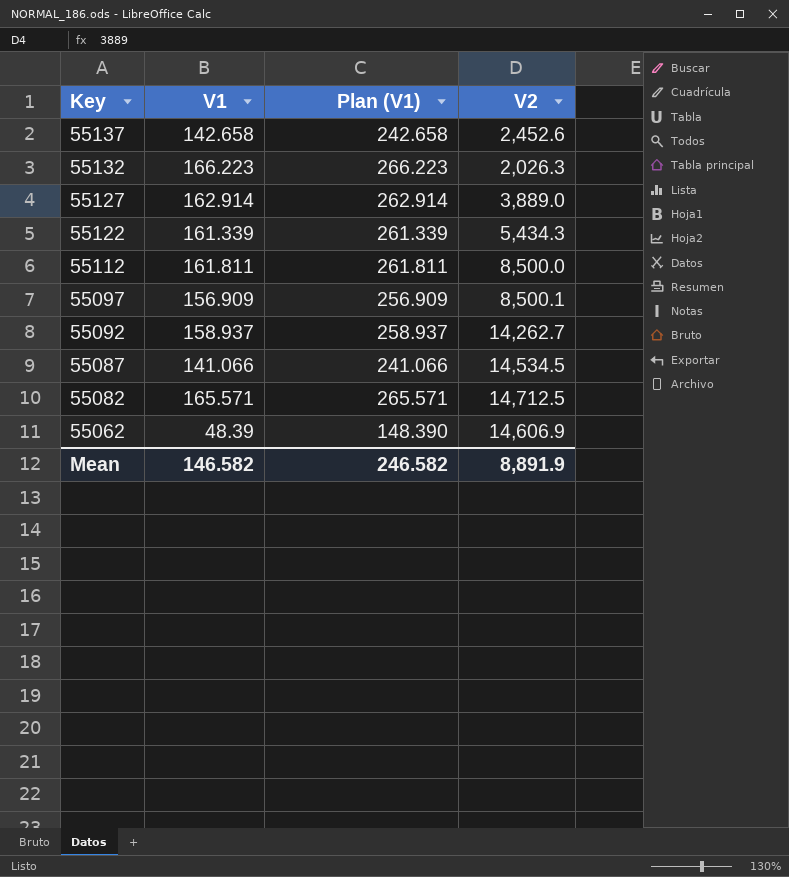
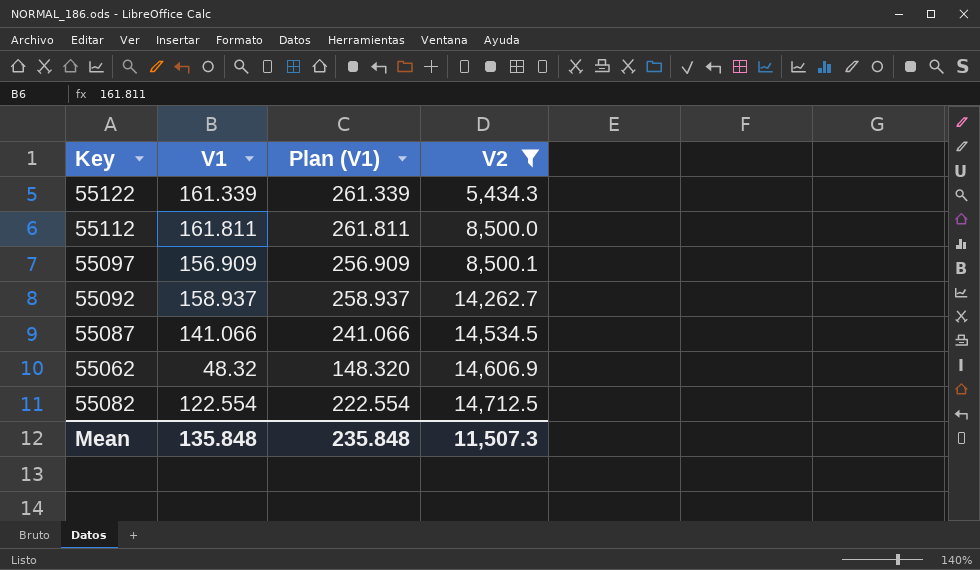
filter: none -> V2 >= 5,434.3
row order: Key descending -> V2 ascending
55062 | V1: 48.39 -> 48.32
55062 | Plan (V1): 148.390 -> 148.320
55082 | V1: 165.571 -> 122.554
55082 | Plan (V1): 265.571 -> 222.554
Mean | V1: 146.582 -> 135.848
Mean | Plan (V1): 246.582 -> 235.848
Mean | V2: 8,891.9 -> 11,507.3

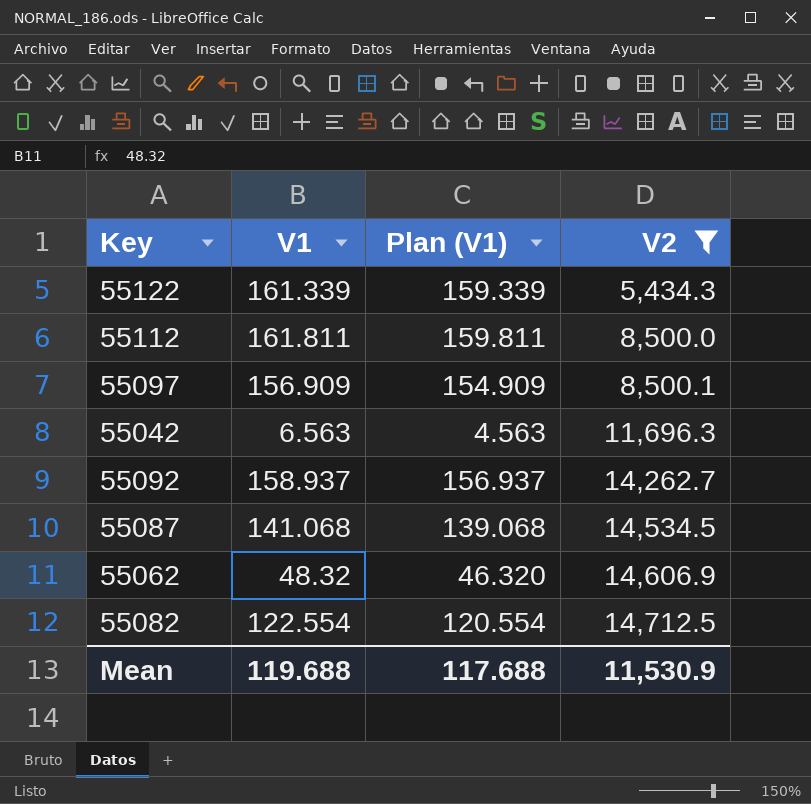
column Plan (V1) | formula: [V1] + 100 -> [V1] - 2
row 55042: none -> 6.563 | 4.563 | 11,696.3
55087 | V1: 141.066 -> 141.068
Mean | V1: 135.848 -> 119.688
Mean | Plan (V1): 235.848 -> 117.688
Mean | V2: 11,507.3 -> 11,530.9

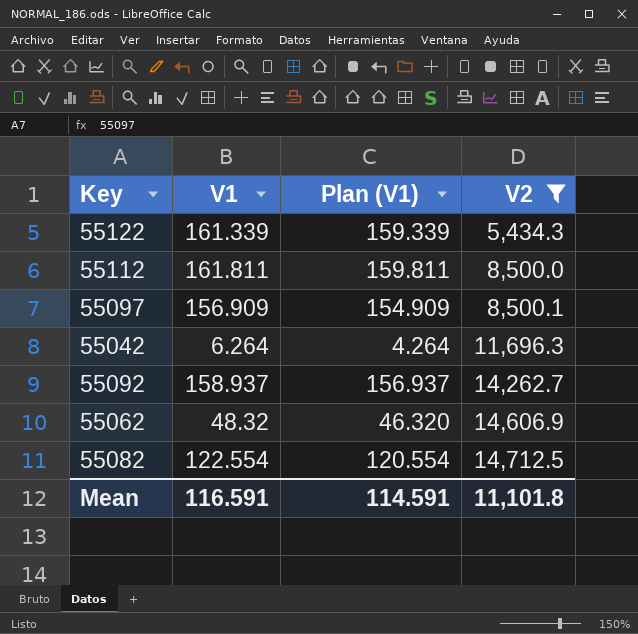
row 55087: 141.068 | 139.068 | 14,534.5 -> none
55042 | V1: 6.563 -> 6.264
55042 | Plan (V1): 4.563 -> 4.264
Mean | V1: 119.688 -> 116.591
Mean | Plan (V1): 117.688 -> 114.591
Mean | V2: 11,530.9 -> 11,101.8

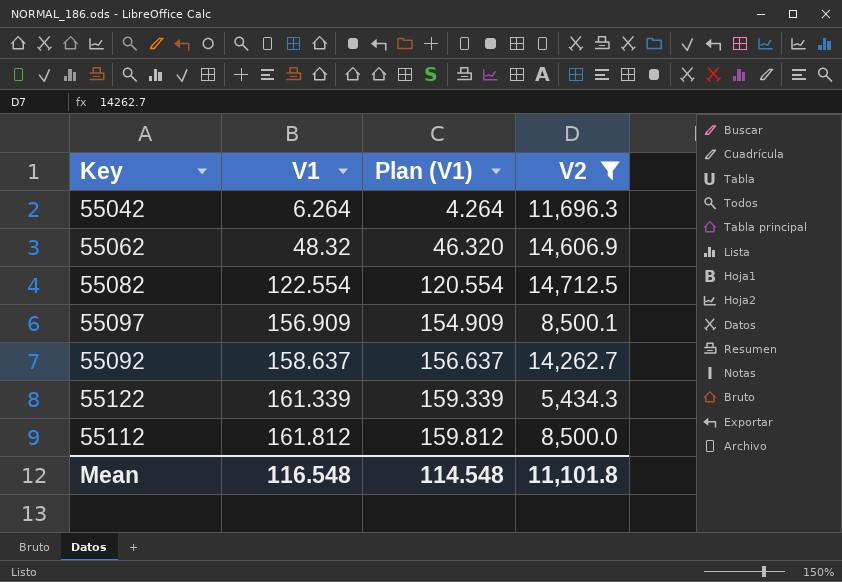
row order: V2 ascending -> V1 ascending
55092 | V1: 158.937 -> 158.637
55092 | Plan (V1): 156.937 -> 156.637
55112 | V1: 161.811 -> 161.812
55112 | Plan (V1): 159.811 -> 159.812
Mean | V1: 116.591 -> 116.548
Mean | Plan (V1): 114.591 -> 114.548

